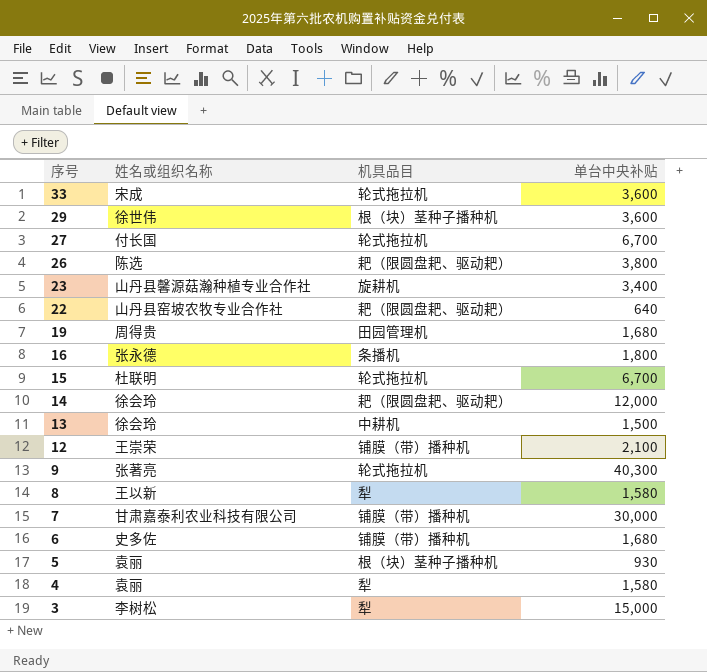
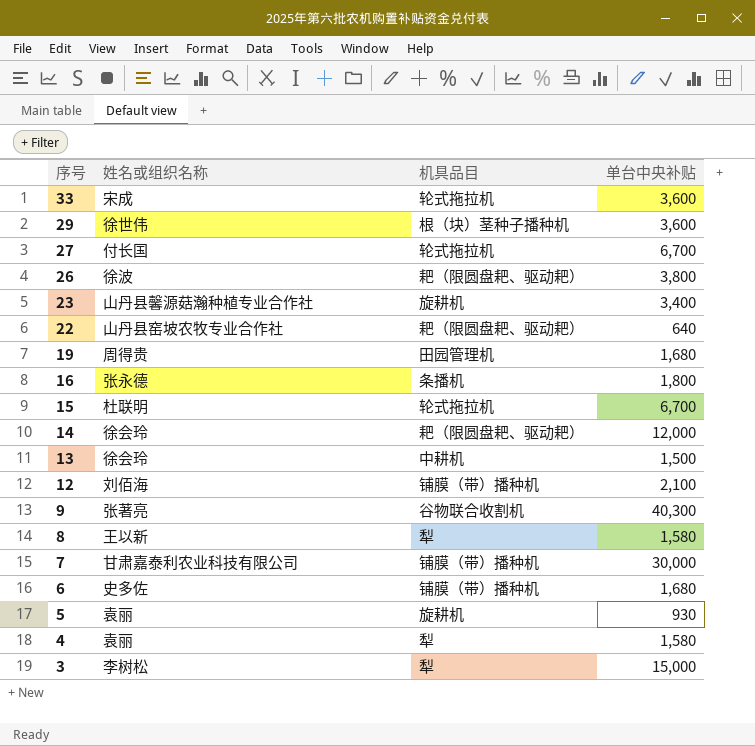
26 | 姓名或组织名称: 陈选 -> 徐波
12 | 姓名或组织名称: 王崇荣 -> 刘佰海
9 | 机具品目: 轮式拖拉机 -> 谷物联合收割机
5 | 机具品目: 根（块）茎种子播种机 -> 旋耕机

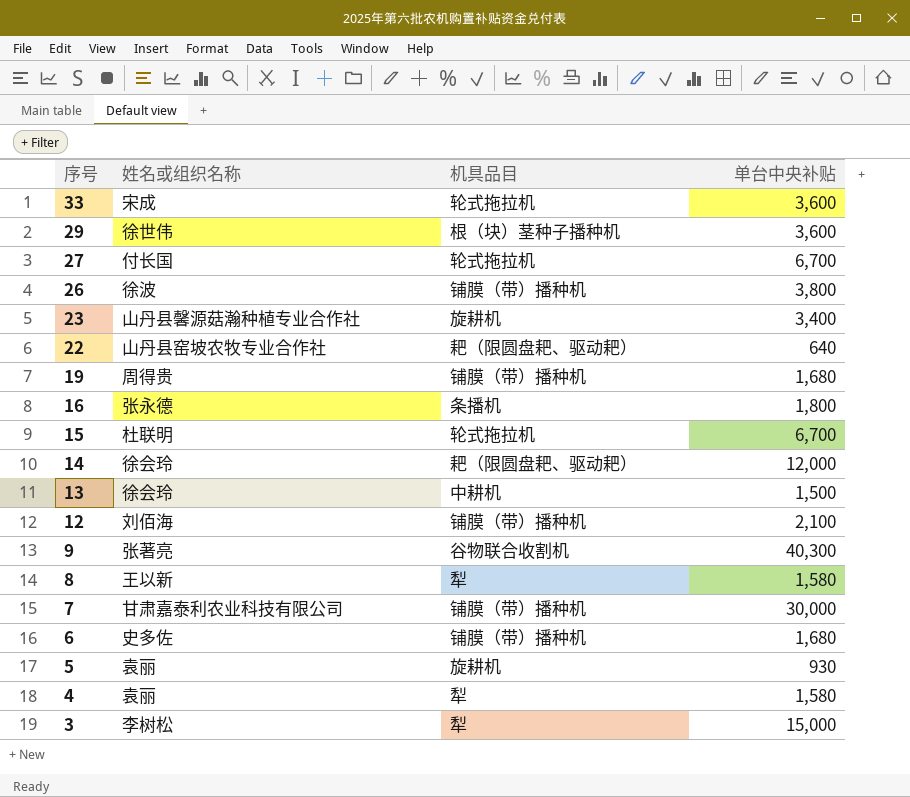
26 | 机具品目: 耙（限圆盘耙、驱动耙） -> 铺膜（带）播种机
19 | 机具品目: 田园管理机 -> 铺膜（带）播种机

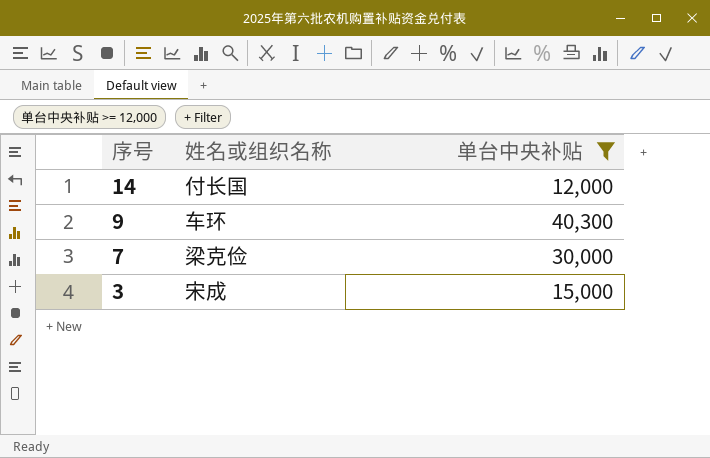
filter: none -> 单台中央补贴 >= 12,000
column 机具品目 | position: 3 -> none
14 | 姓名或组织名称: 徐会玲 -> 付长国
9 | 姓名或组织名称: 张著亮 -> 车环
7 | 姓名或组织名称: 甘肃嘉泰利农业科技有限公司 -> 梁克俭
3 | 姓名或组织名称: 李树松 -> 宋成

